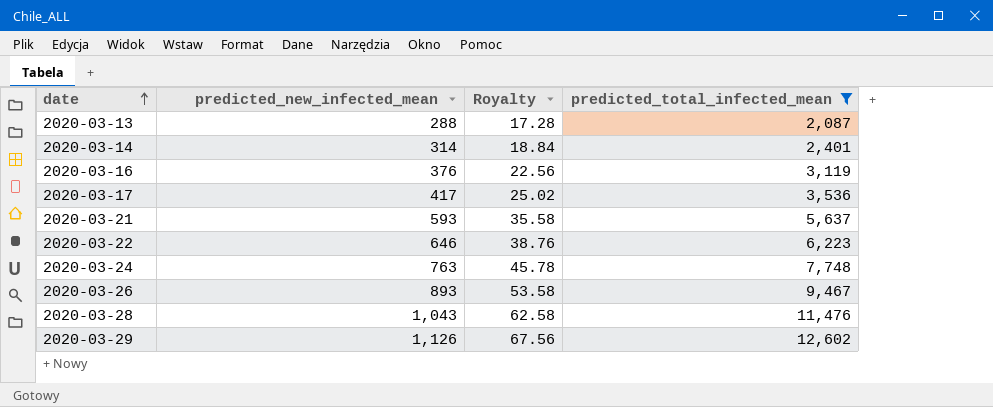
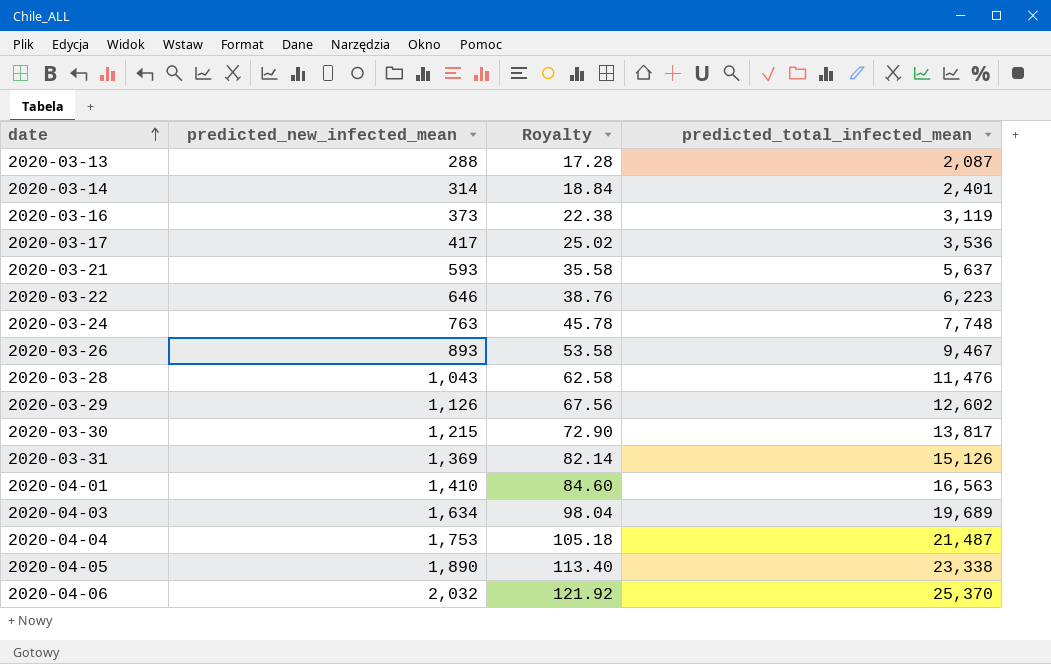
filter: predicted_total_infected_mean <= 12,602 -> none
2020-03-16 | predicted_new_infected_mean: 376 -> 373
2020-03-16 | Royalty: 22.56 -> 22.38

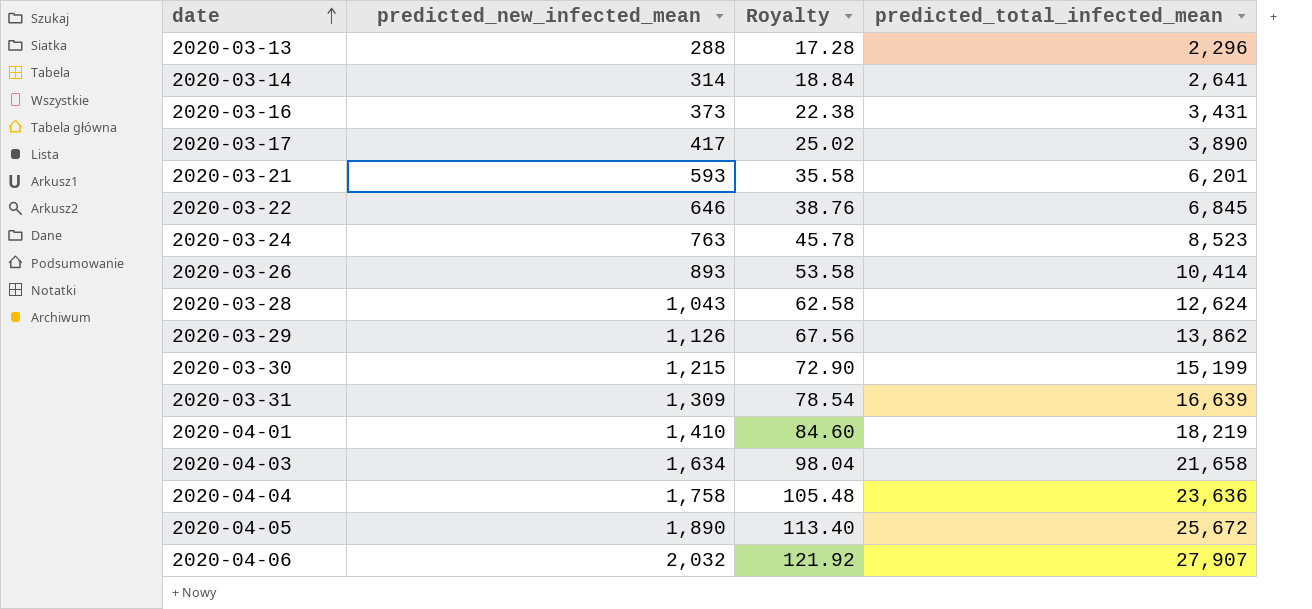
2020-03-13 | predicted_total_infected_mean: 2,087 -> 2,296
2020-03-14 | predicted_total_infected_mean: 2,401 -> 2,641
2020-03-16 | predicted_total_infected_mean: 3,119 -> 3,431
2020-03-17 | predicted_total_infected_mean: 3,536 -> 3,890
2020-03-21 | predicted_total_infected_mean: 5,637 -> 6,201
2020-03-22 | predicted_total_infected_mean: 6,223 -> 6,845
2020-03-24 | predicted_total_infected_mean: 7,748 -> 8,523
2020-03-26 | predicted_total_infected_mean: 9,467 -> 10,414
2020-03-28 | predicted_total_infected_mean: 11,476 -> 12,624
2020-03-29 | predicted_total_infected_mean: 12,602 -> 13,862
2020-03-30 | predicted_total_infected_mean: 13,817 -> 15,199
2020-03-31 | predicted_new_infected_mean: 1,369 -> 1,309
2020-03-31 | Royalty: 82.14 -> 78.54
2020-03-31 | predicted_total_infected_mean: 15,126 -> 16,639
2020-04-01 | predicted_total_infected_mean: 16,563 -> 18,219
2020-04-03 | predicted_total_infected_mean: 19,689 -> 21,658
2020-04-04 | predicted_new_infected_mean: 1,753 -> 1,758
2020-04-04 | Royalty: 105.18 -> 105.48
2020-04-04 | predicted_total_infected_mean: 21,487 -> 23,636
2020-04-05 | predicted_total_infected_mean: 23,338 -> 25,672
2020-04-06 | predicted_total_infected_mean: 25,370 -> 27,907

